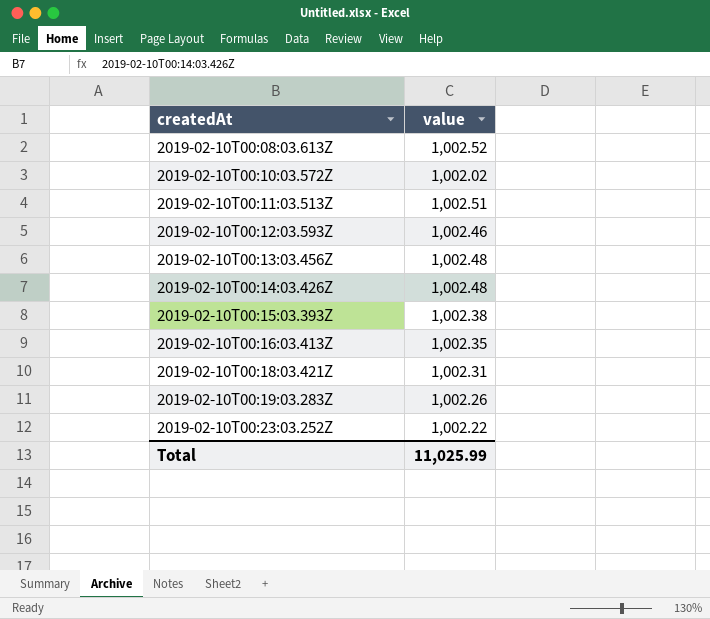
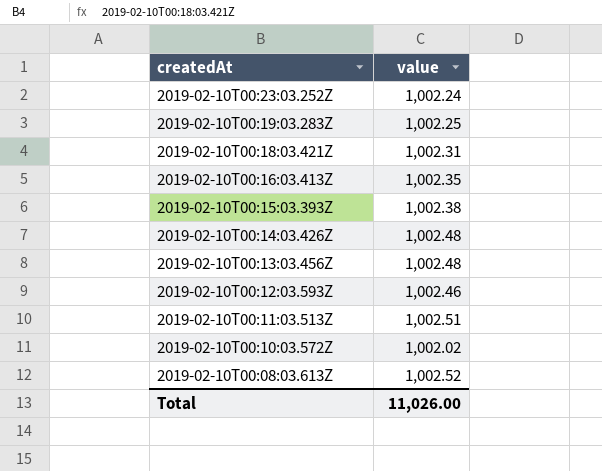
row order: createdAt ascending -> createdAt descending
2019-02-10T00:23:03.252Z | value: 1,002.22 -> 1,002.24
2019-02-10T00:19:03.283Z | value: 1,002.26 -> 1,002.25
Total | value: 11,025.99 -> 11,026.00

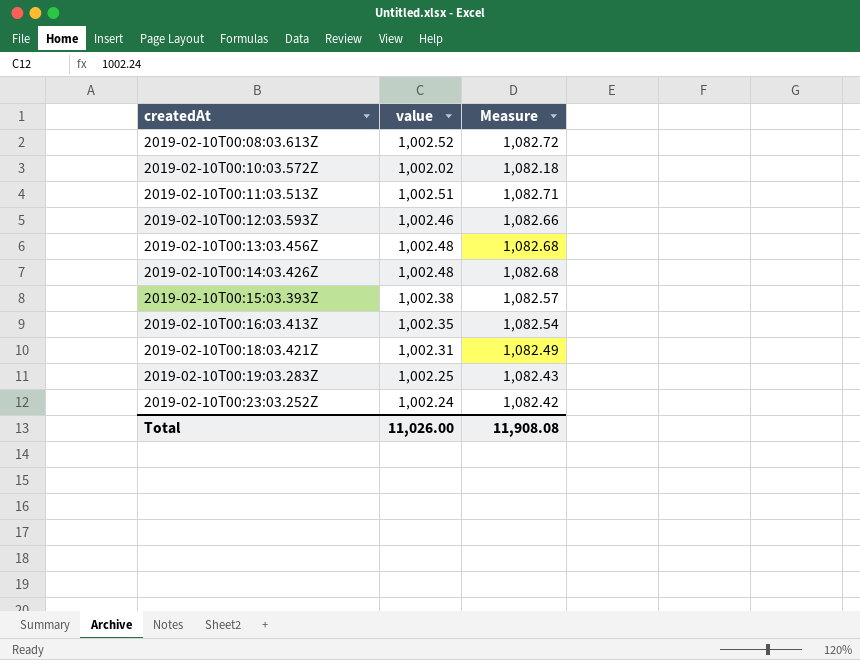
row order: createdAt descending -> createdAt ascending
column Measure | formula: none -> [value] * 1.08

